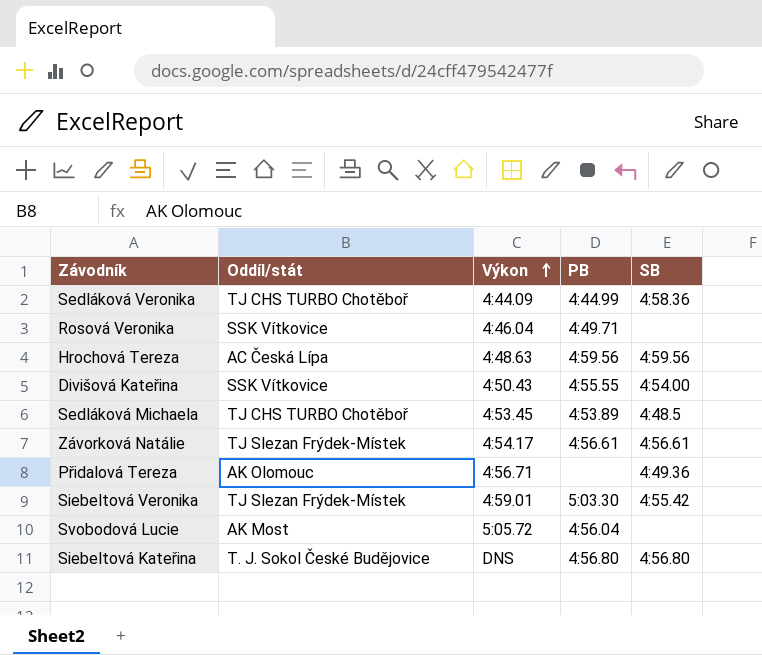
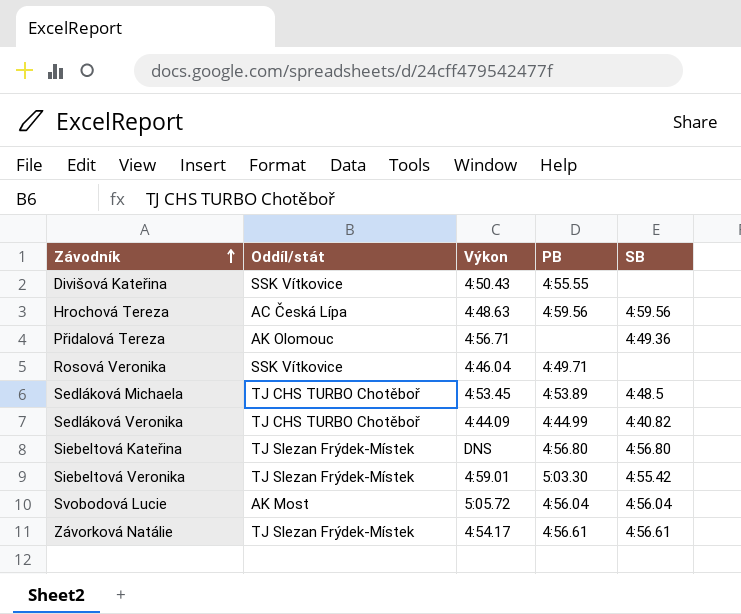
row order: Výkon ascending -> Závodník ascending
Divišová Kateřina | SB: 4:54.00 -> none
Sedláková Veronika | SB: 4:58.36 -> 4:40.82
Siebeltová Kateřina | Oddíl/stát: T. J. Sokol České Budějovice -> TJ Slezan Frýdek-Místek
Svobodová Lucie | SB: none -> 4:56.04

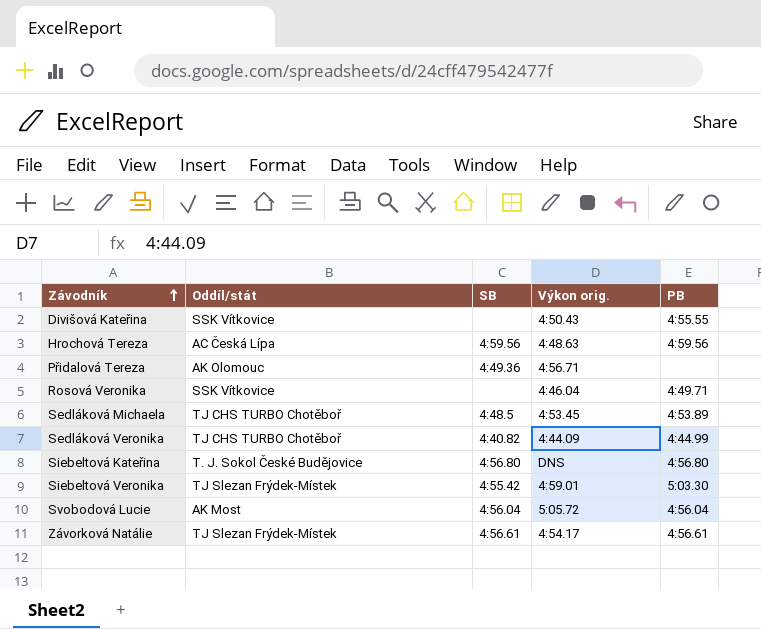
column SB | position: 5 -> 3
column name: Výkon -> Výkon orig.
Siebeltová Kateřina | Oddíl/stát: TJ Slezan Frýdek-Místek -> T. J. Sokol České Budějovice

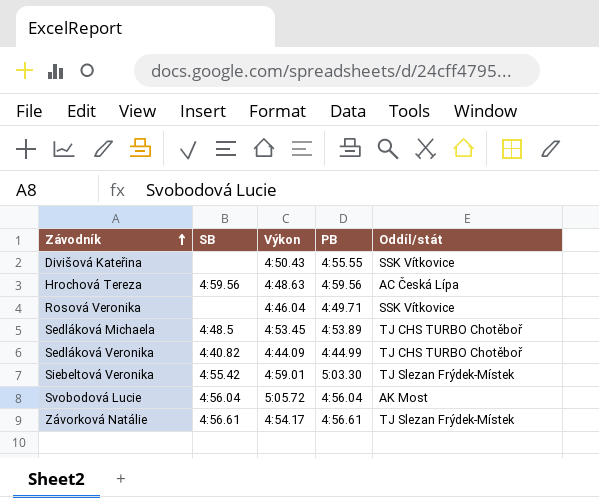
column name: Výkon orig. -> Výkon
column Oddíl/stát | position: 2 -> 5
row Přidalová Tereza: AK Olomouc | 4:49.36 | 4:56.71 | none -> none
row Siebeltová Kateřina: T. J. Sokol České Budějovice | 4:56.80 | DNS | 4:56.80 -> none

